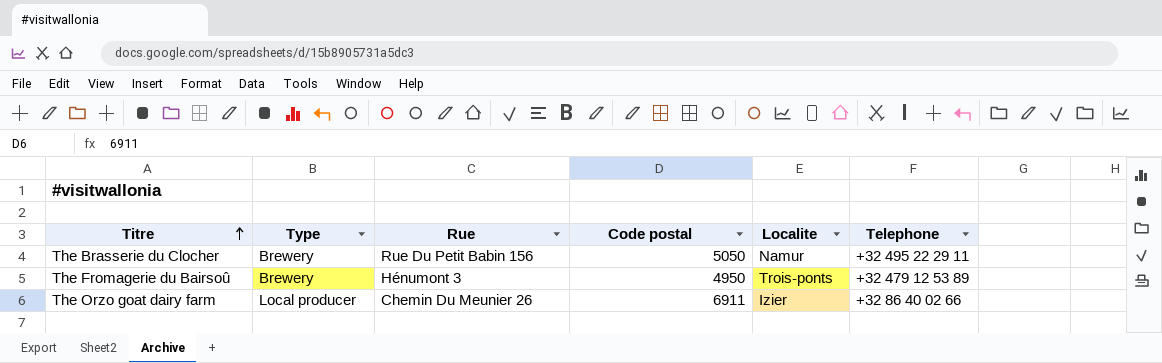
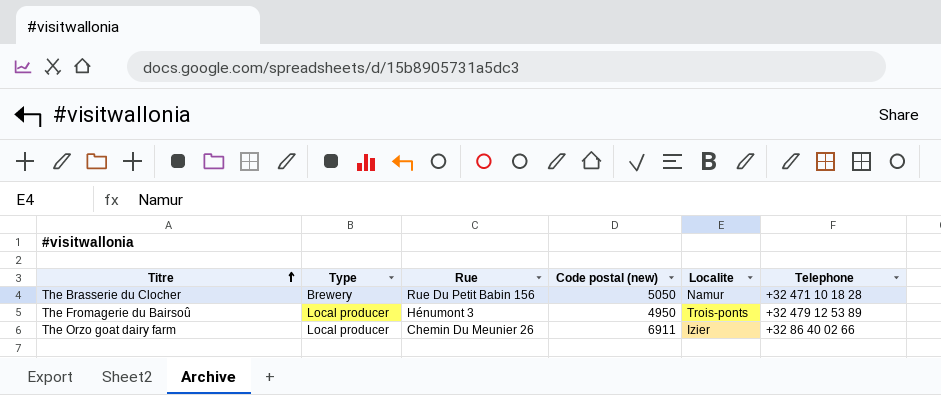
column name: Code postal -> Code postal (new)
The Brasserie du Clocher | Telephone: +32 495 22 29 11 -> +32 471 10 18 28
The Fromagerie du Bairsoû | Type: Brewery -> Local producer

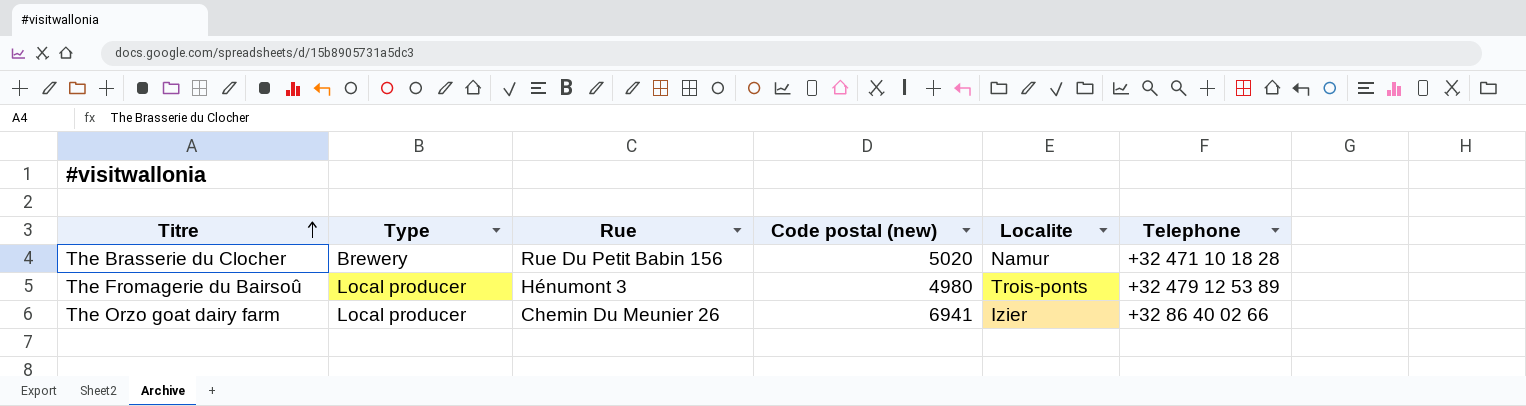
The Brasserie du Clocher | Code postal (new): 5050 -> 5020
The Fromagerie du Bairsoû | Code postal (new): 4950 -> 4980
The Orzo goat dairy farm | Code postal (new): 6911 -> 6941

